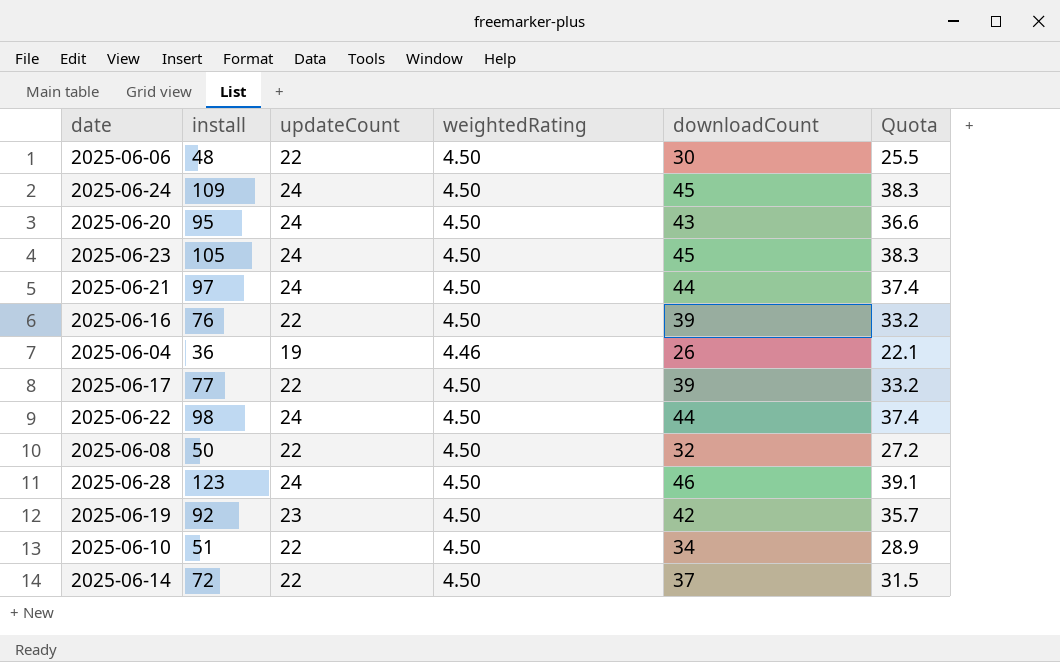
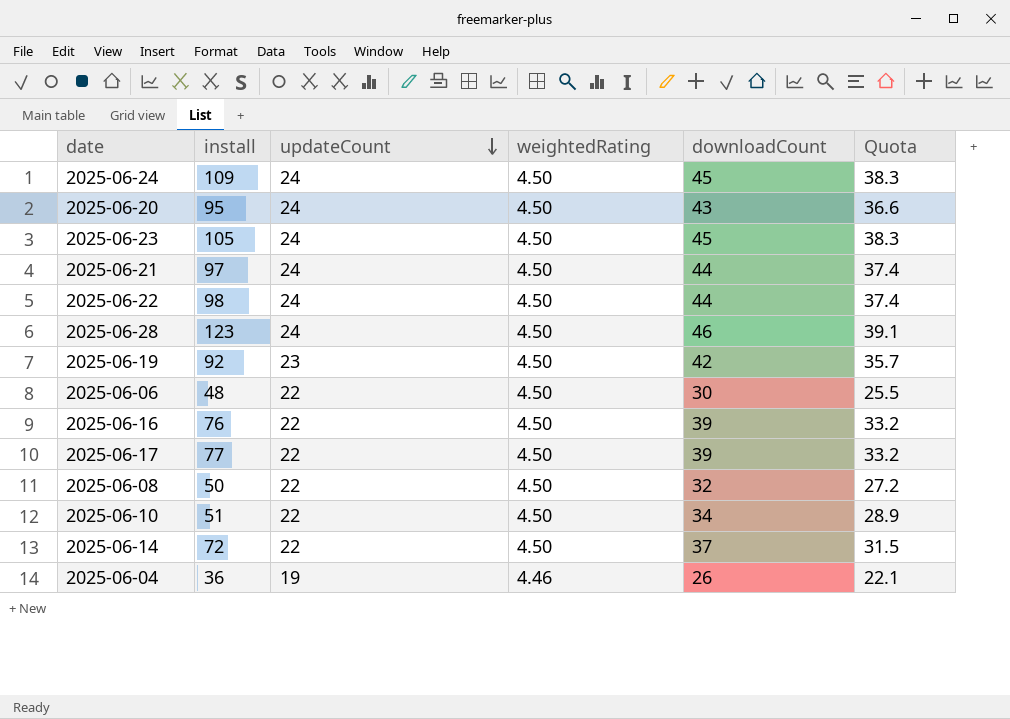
row order: none -> updateCount descending

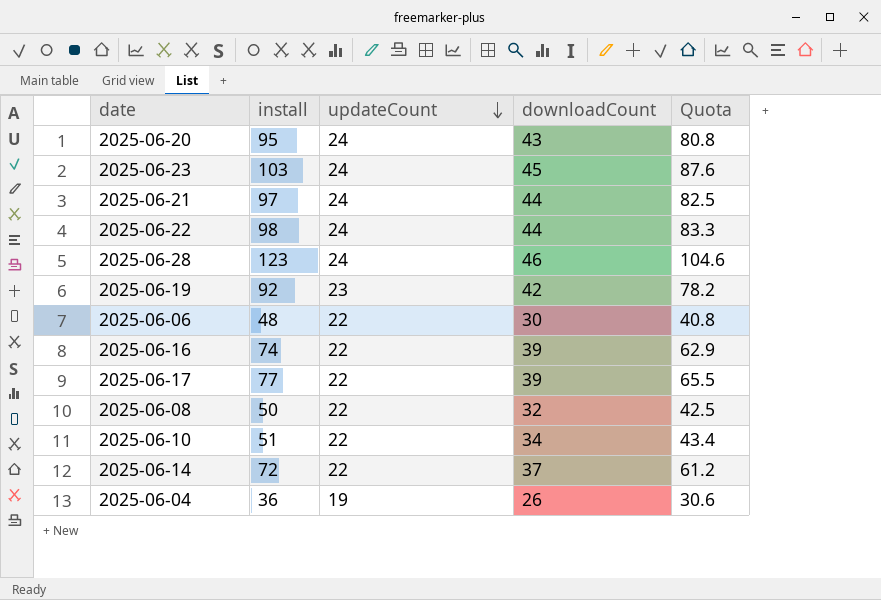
column weightedRating | position: 4 -> none
column Quota | formula: [downloadCount] * 0.85 -> [install] * 0.85
row 2025-06-24: 109 | 24 | 4.50 | 45 | 38.3 -> none
2025-06-23 | install: 105 -> 103
2025-06-16 | install: 76 -> 74

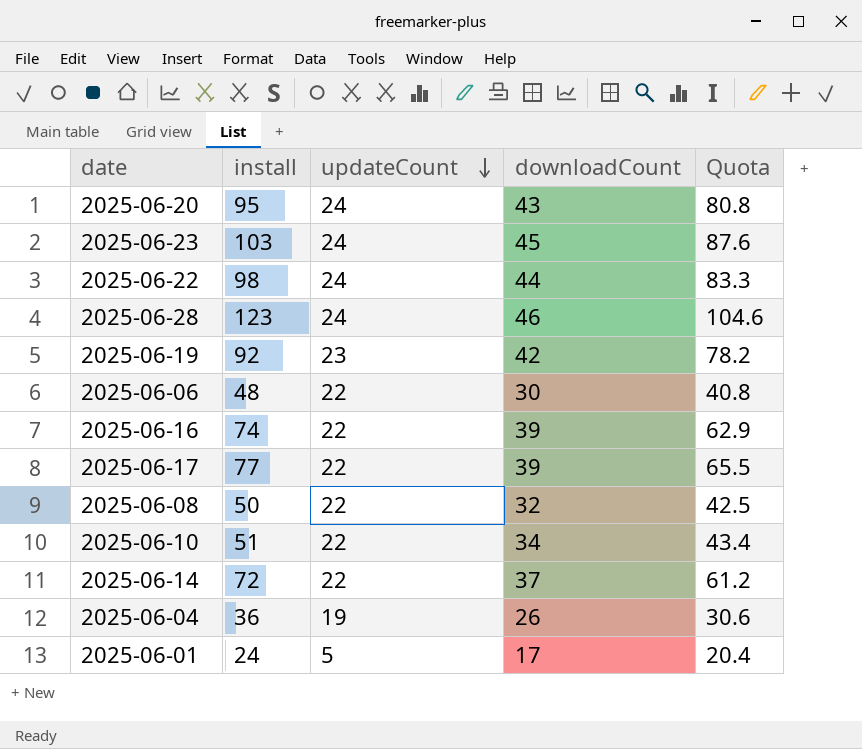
row 2025-06-21: 97 | 24 | 44 | 82.5 -> none
row 2025-06-01: none -> 24 | 5 | 17 | 20.4

